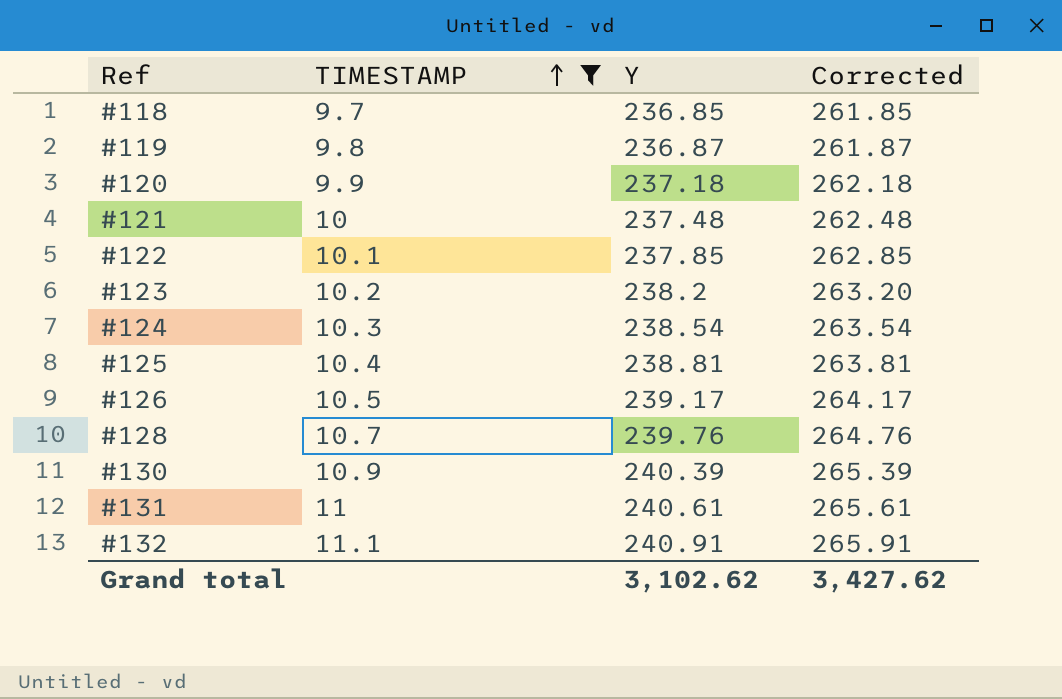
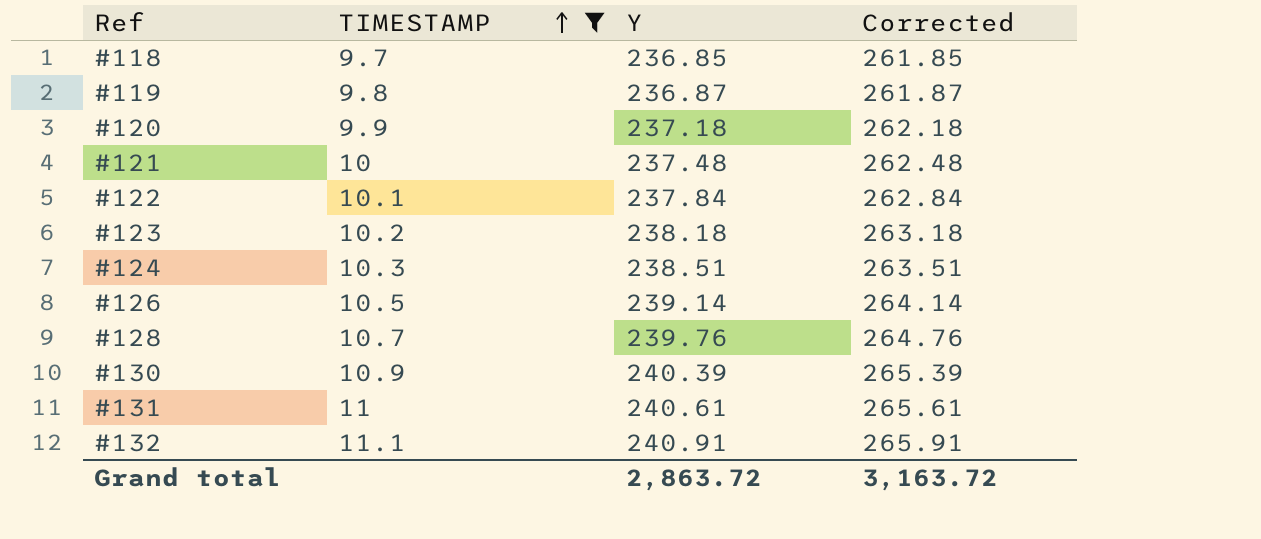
row #125: 10.4 | 238.81 | 263.81 -> none
#122 | Y: 237.85 -> 237.84
#122 | Corrected: 262.85 -> 262.84
#123 | Y: 238.2 -> 238.18
#123 | Corrected: 263.20 -> 263.18
#124 | Y: 238.54 -> 238.51
#124 | Corrected: 263.54 -> 263.51
#126 | Y: 239.17 -> 239.14
#126 | Corrected: 264.17 -> 264.14
Grand total | Y: 3,102.62 -> 2,863.72
Grand total | Corrected: 3,427.62 -> 3,163.72

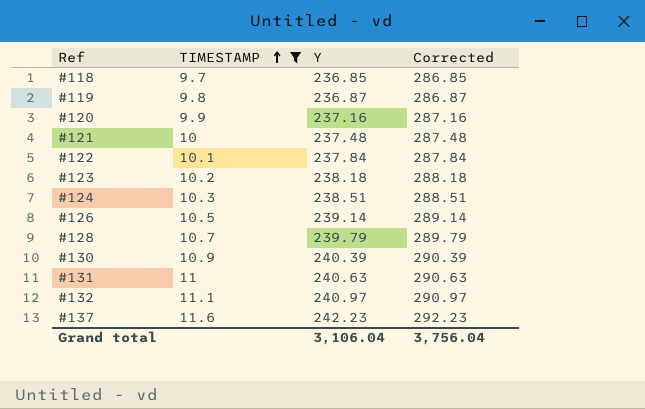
column Corrected | formula: [Y] + 25 -> [Y] + 50
#120 | Y: 237.18 -> 237.16
#128 | Y: 239.76 -> 239.79
#131 | Y: 240.61 -> 240.63
#132 | Y: 240.91 -> 240.97
row #137: none -> 11.6 | 242.23 | 292.23
Grand total | Y: 2,863.72 -> 3,106.04
Grand total | Corrected: 3,163.72 -> 3,756.04

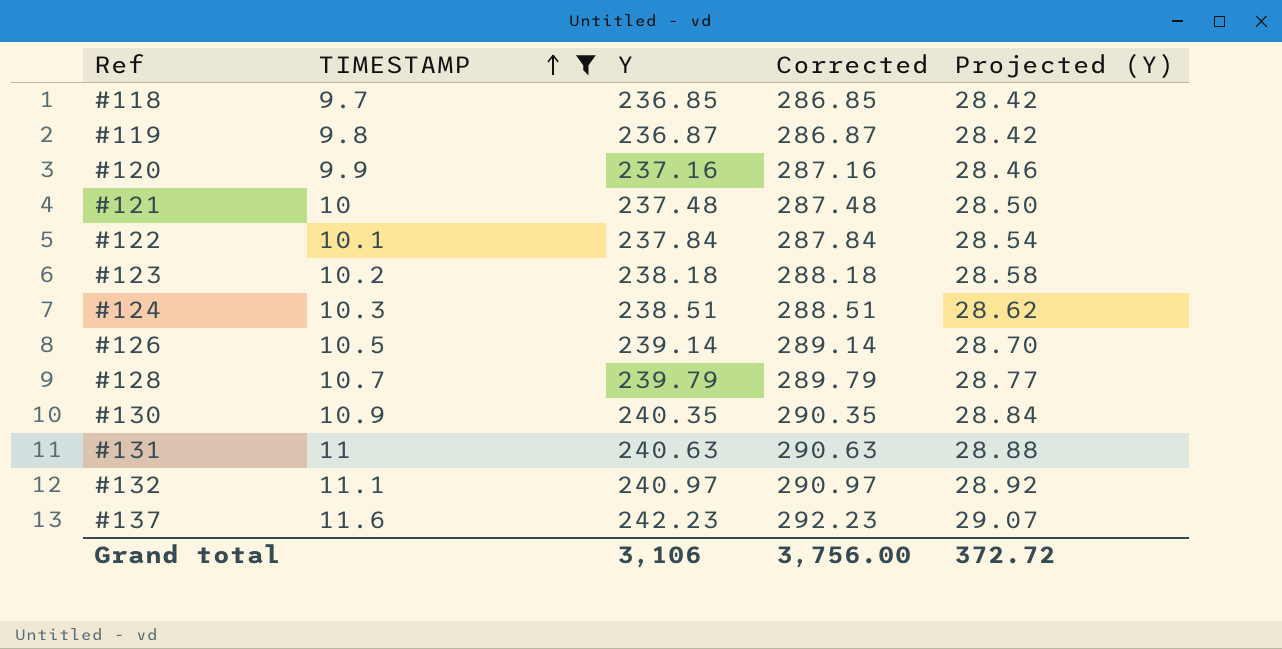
column Projected (Y) | formula: none -> [Y] * 0.12
#130 | Y: 240.39 -> 240.35
#130 | Corrected: 290.39 -> 290.35
Grand total | Y: 3,106.04 -> 3,106
Grand total | Corrected: 3,756.04 -> 3,756.00

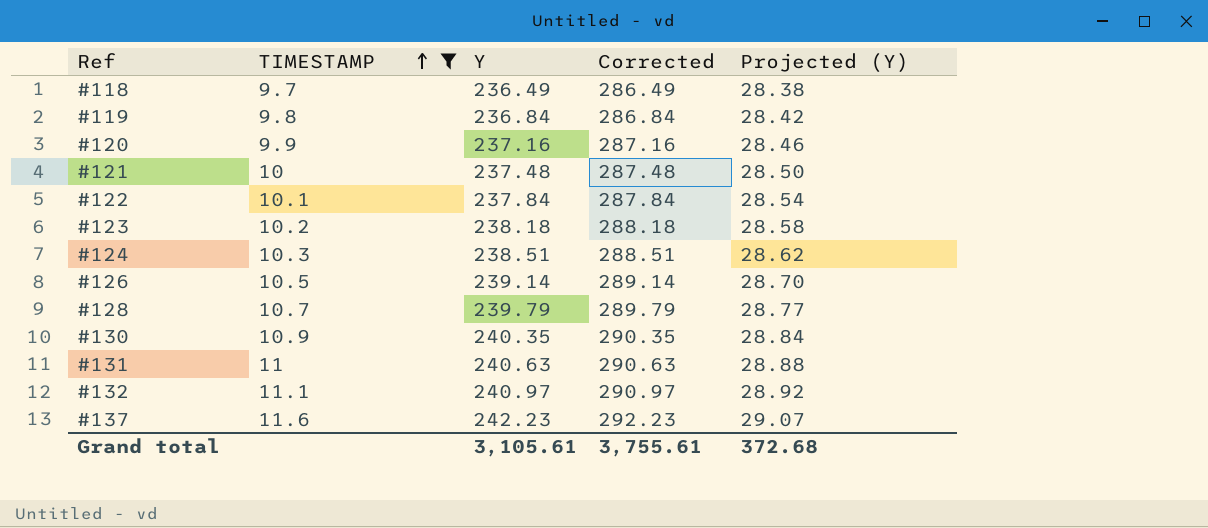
#118 | Y: 236.85 -> 236.49
#118 | Corrected: 286.85 -> 286.49
#118 | Projected (Y): 28.42 -> 28.38
#119 | Y: 236.87 -> 236.84
#119 | Corrected: 286.87 -> 286.84
Grand total | Y: 3,106 -> 3,105.61
Grand total | Corrected: 3,756.00 -> 3,755.61
Grand total | Projected (Y): 372.72 -> 372.68

